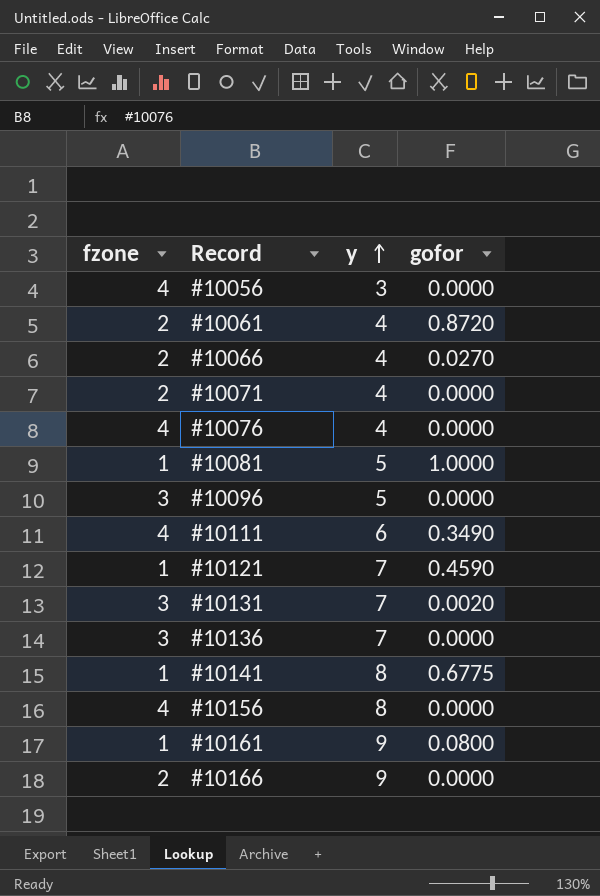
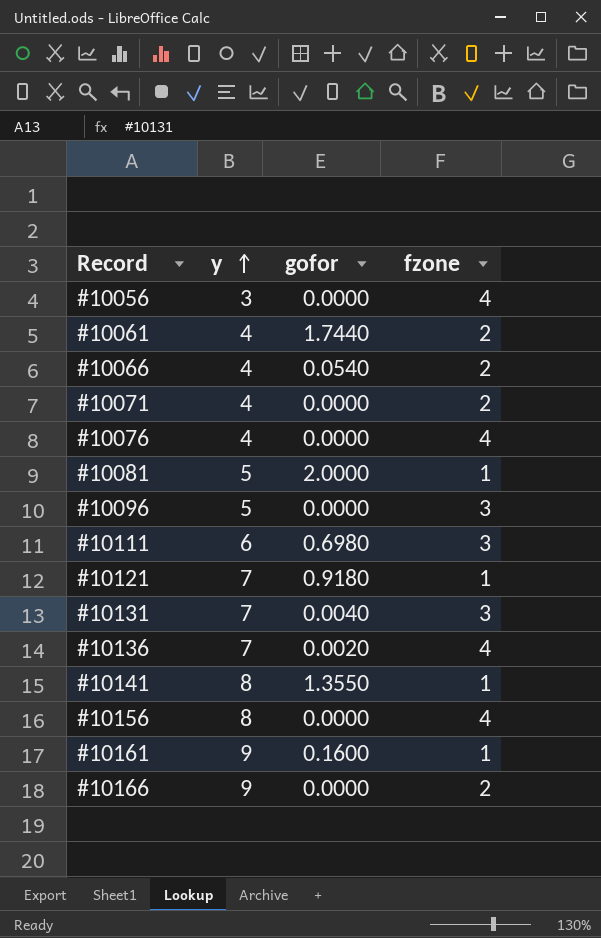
column fzone | position: 1 -> 4
#10061 | gofor: 0.8720 -> 1.7440
#10066 | gofor: 0.0270 -> 0.0540
#10081 | gofor: 1.0000 -> 2.0000
#10111 | gofor: 0.3490 -> 0.6980
#10111 | fzone: 4 -> 3
#10121 | gofor: 0.4590 -> 0.9180
#10131 | gofor: 0.0020 -> 0.0040
#10136 | gofor: 0.0000 -> 0.0020
#10136 | fzone: 3 -> 4
#10141 | gofor: 0.6775 -> 1.3550
#10161 | gofor: 0.0800 -> 0.1600

